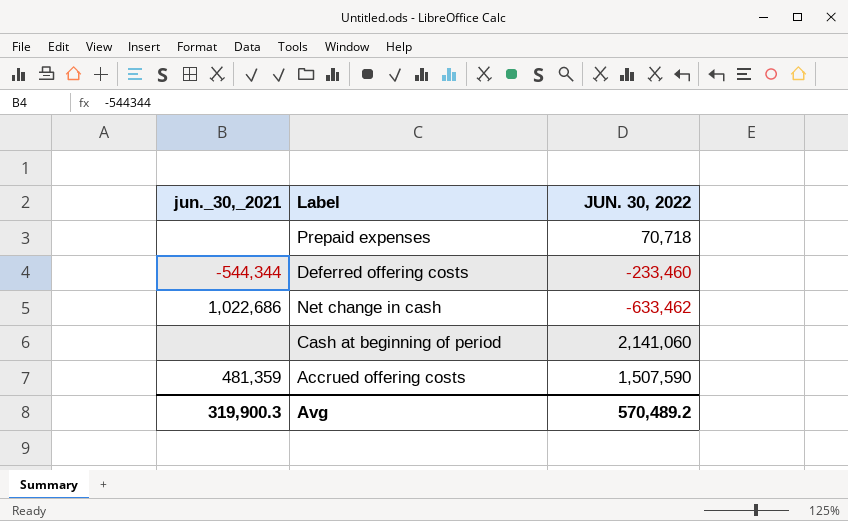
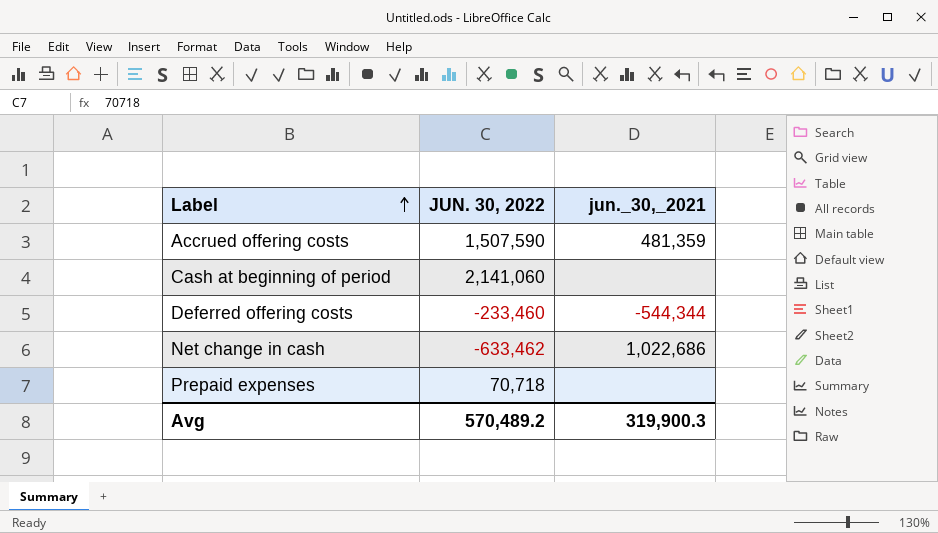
row order: none -> Label ascending
column jun._30,_2021 | position: 1 -> 3

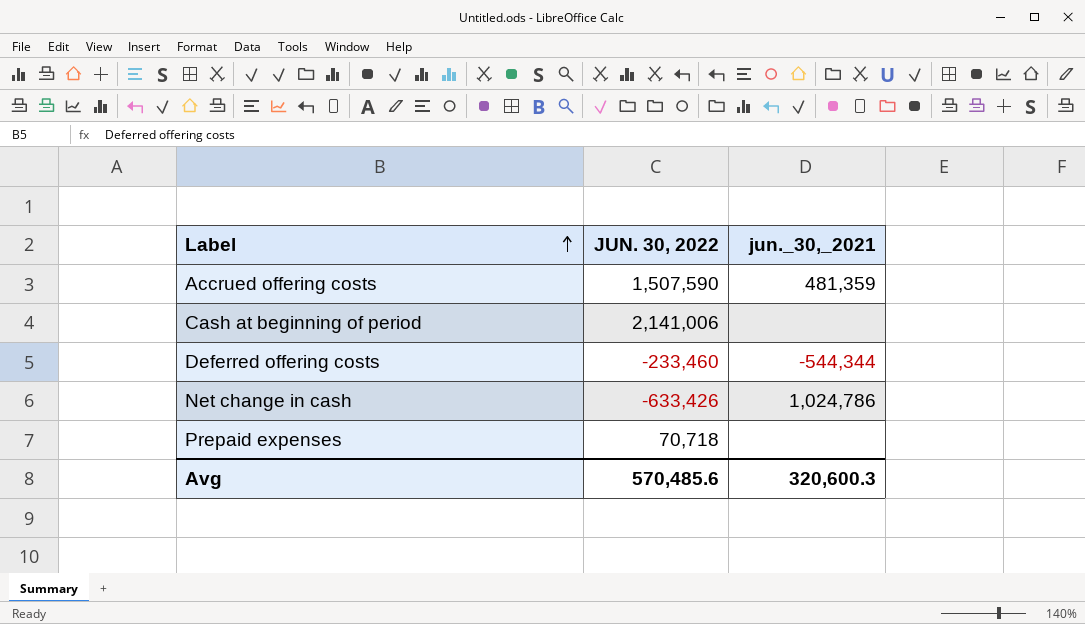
Cash at beginning of period | JUN. 30, 2022: 2,141,060 -> 2,141,006
Net change in cash | JUN. 30, 2022: -633,462 -> -633,426
Net change in cash | jun._30,_2021: 1,022,686 -> 1,024,786
Avg | JUN. 30, 2022: 570,489.2 -> 570,485.6
Avg | jun._30,_2021: 319,900.3 -> 320,600.3

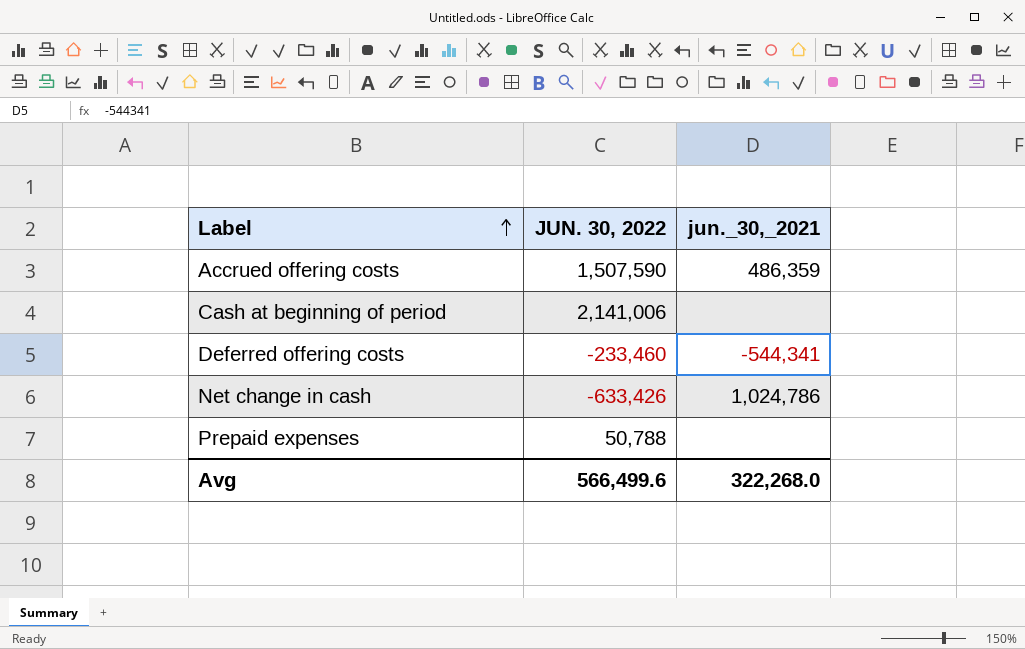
Accrued offering costs | jun._30,_2021: 481,359 -> 486,359
Deferred offering costs | jun._30,_2021: -544,344 -> -544,341
Prepaid expenses | JUN. 30, 2022: 70,718 -> 50,788
Avg | JUN. 30, 2022: 570,485.6 -> 566,499.6
Avg | jun._30,_2021: 320,600.3 -> 322,268.0

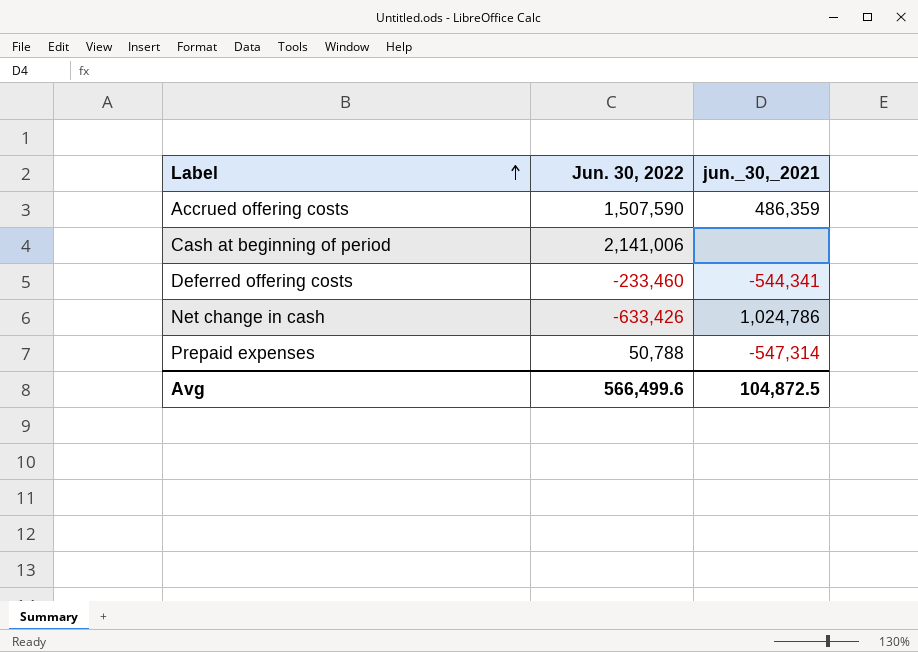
column name: JUN. 30, 2022 -> Jun. 30, 2022
Prepaid expenses | jun._30,_2021: none -> -547,314
Avg | jun._30,_2021: 322,268.0 -> 104,872.5

